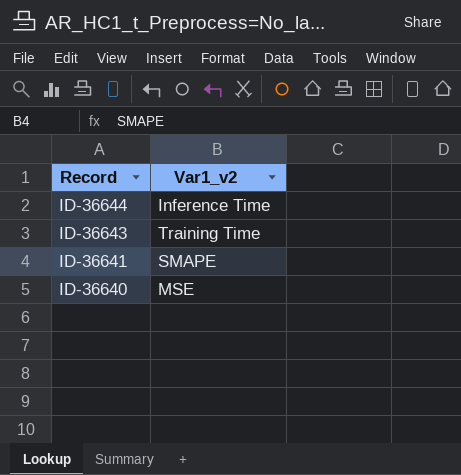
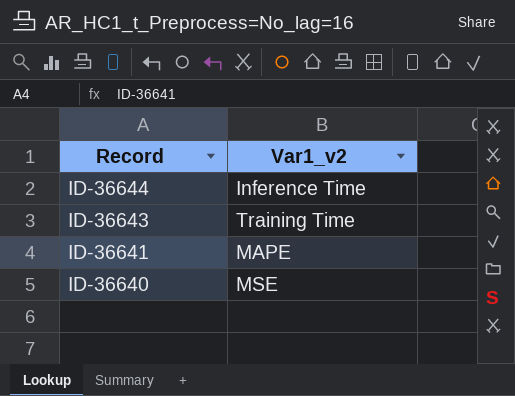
ID-36641 | Var1_v2: SMAPE -> MAPE

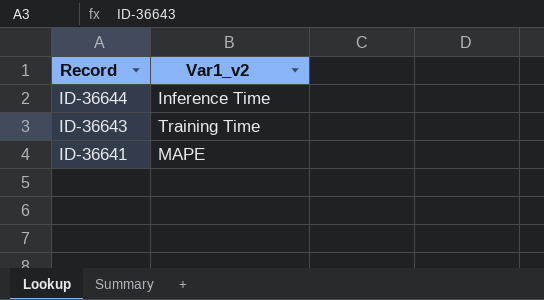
row ID-36640: MSE -> none

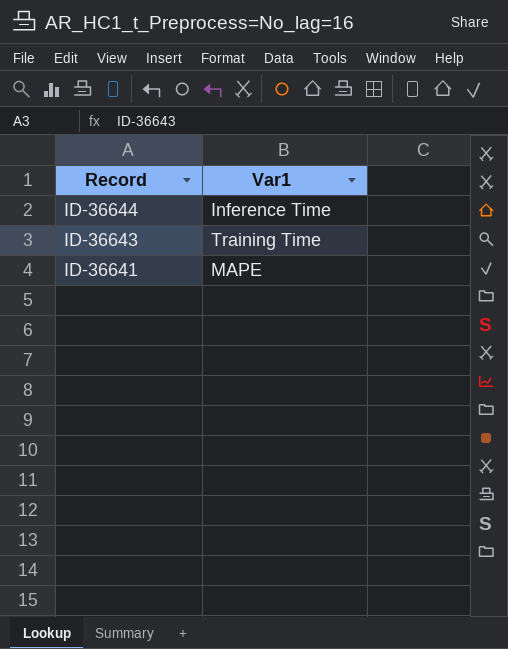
column name: Var1_v2 -> Var1

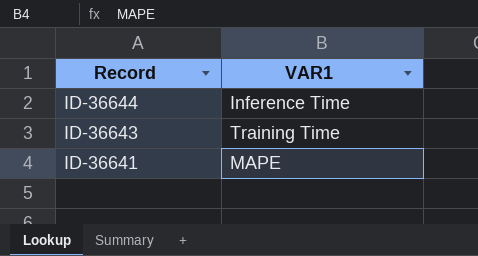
column name: Var1 -> VAR1

